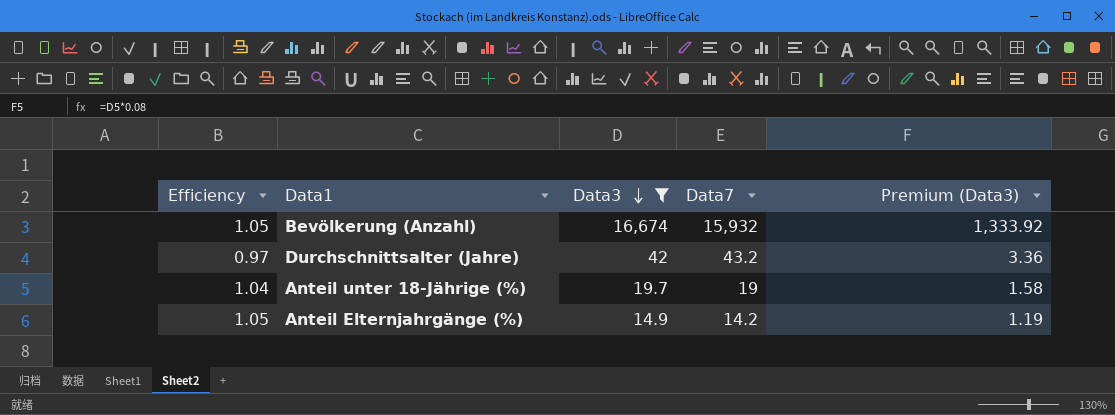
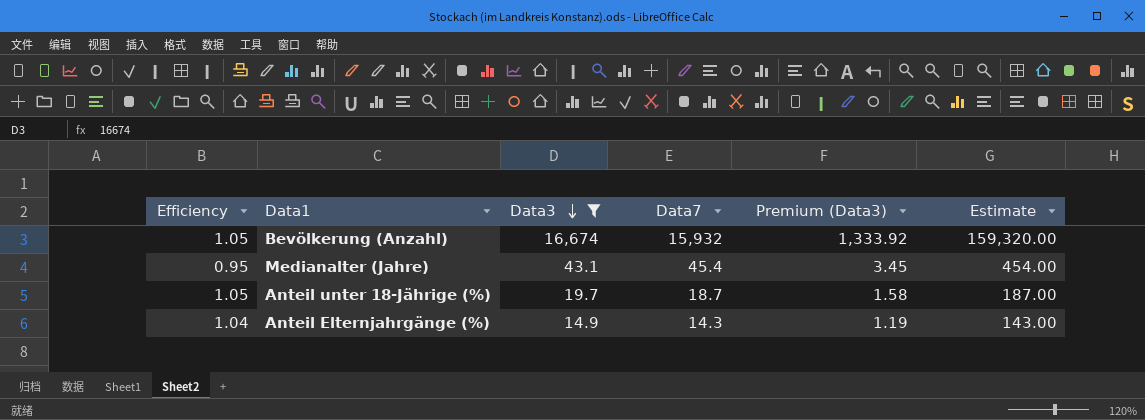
column Estimate | formula: none -> [Data7] * 10
row Durchschnittsalter (Jahre): 0.97 | 42 | 43.2 | 3.36 -> none
row Medianalter (Jahre): none -> 0.95 | 43.1 | 45.4 | 3.45 | 454.00
Anteil unter 18-Jährige (%) | Efficiency: 1.04 -> 1.05
Anteil unter 18-Jährige (%) | Data7: 19 -> 18.7
Anteil Elternjahrgänge (%) | Efficiency: 1.05 -> 1.04
Anteil Elternjahrgänge (%) | Data7: 14.2 -> 14.3

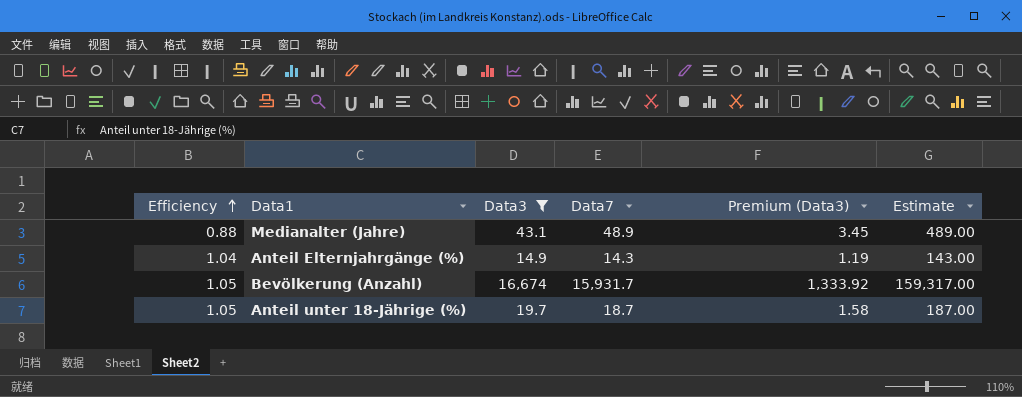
row order: Data3 descending -> Efficiency ascending
Medianalter (Jahre) | Efficiency: 0.95 -> 0.88
Medianalter (Jahre) | Data7: 45.4 -> 48.9
Medianalter (Jahre) | Estimate: 454.00 -> 489.00
Bevölkerung (Anzahl) | Data7: 15,932 -> 15,931.7
Bevölkerung (Anzahl) | Estimate: 159,320.00 -> 159,317.00

